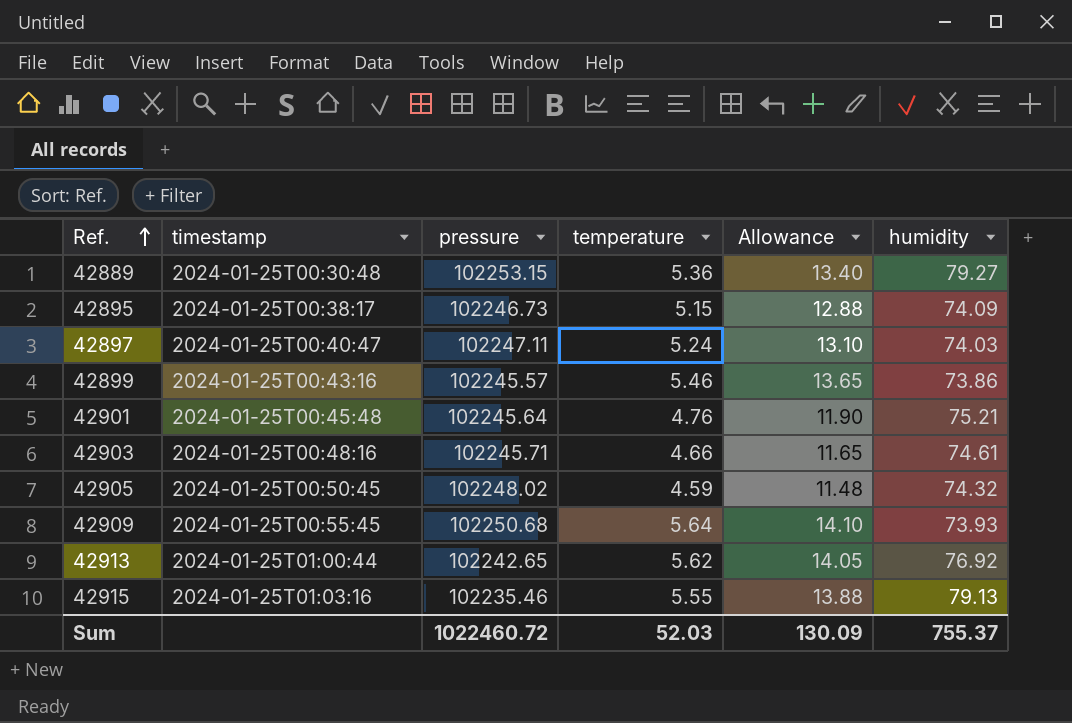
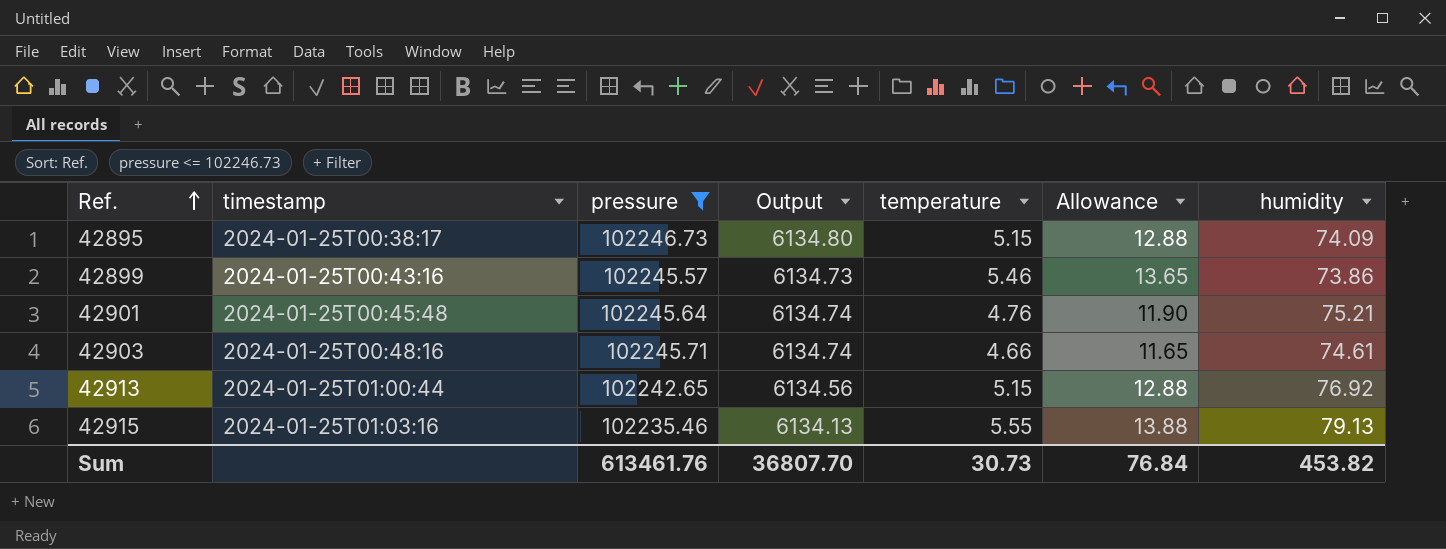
filter: none -> pressure <= 102246.73
column Output | formula: none -> [pressure] * 0.06
42913 | temperature: 5.62 -> 5.15
42913 | Allowance: 14.05 -> 12.88
Sum | pressure: 1022460.72 -> 613461.76
Sum | temperature: 52.03 -> 30.73
Sum | Allowance: 130.09 -> 76.84
Sum | humidity: 755.37 -> 453.82

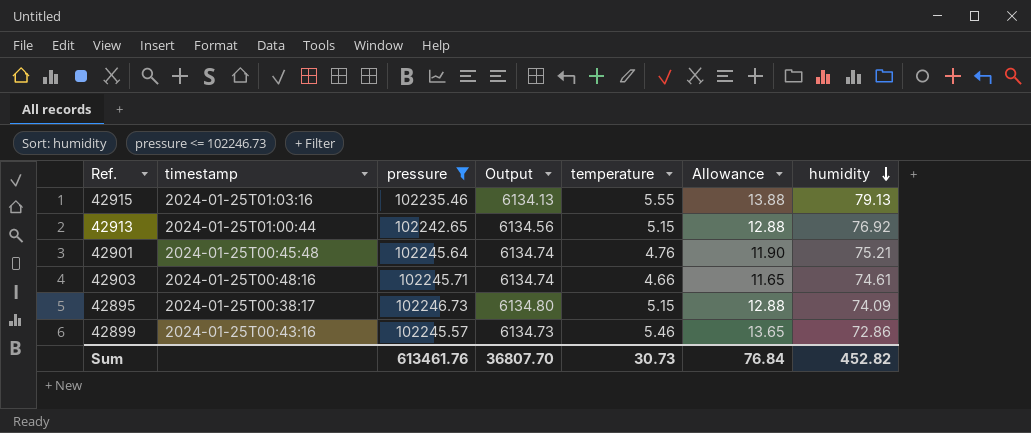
row order: Ref. ascending -> humidity descending
42899 | humidity: 73.86 -> 72.86
Sum | humidity: 453.82 -> 452.82

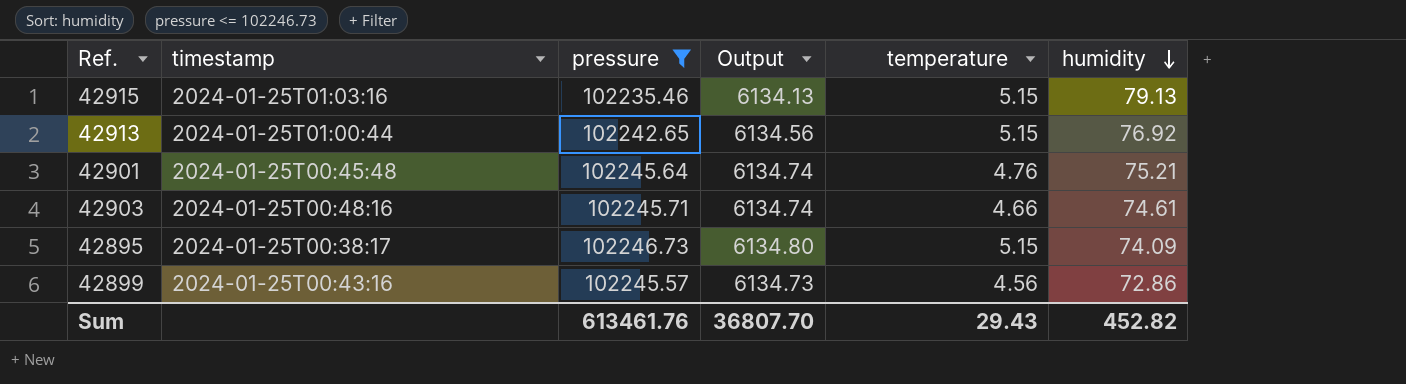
column Allowance | formula: [temperature] * 2.5 -> none
42915 | temperature: 5.55 -> 5.15
42899 | temperature: 5.46 -> 4.56
Sum | temperature: 30.73 -> 29.43

